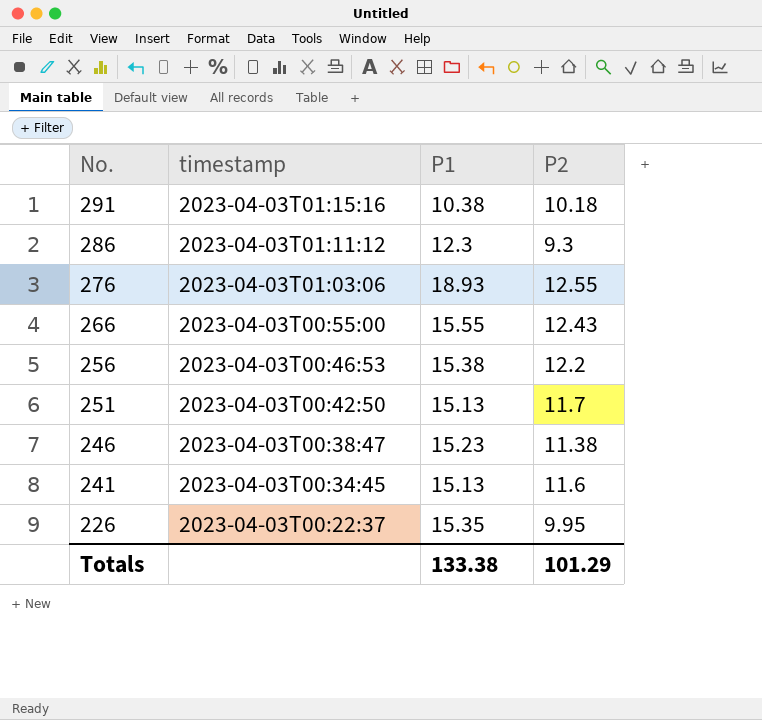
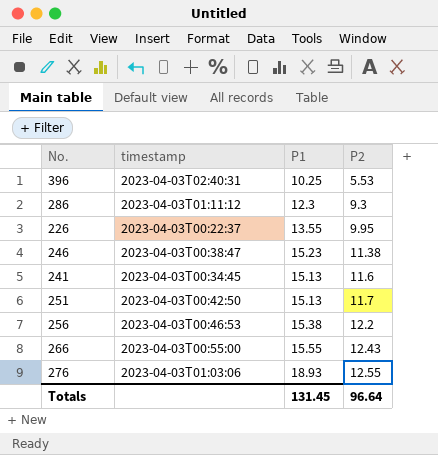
row order: No. descending -> P2 ascending
row 291: 2023-04-03T01:15:16 | 10.38 | 10.18 -> none
row 396: none -> 2023-04-03T02:40:31 | 10.25 | 5.53
226 | P1: 15.35 -> 13.55
Totals | P1: 133.38 -> 131.45
Totals | P2: 101.29 -> 96.64

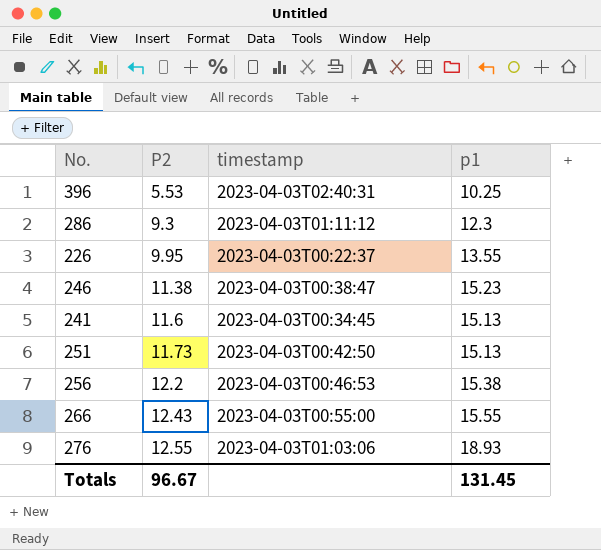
column P2 | position: 4 -> 2
column name: P1 -> p1
251 | P2: 11.7 -> 11.73
Totals | P2: 96.64 -> 96.67

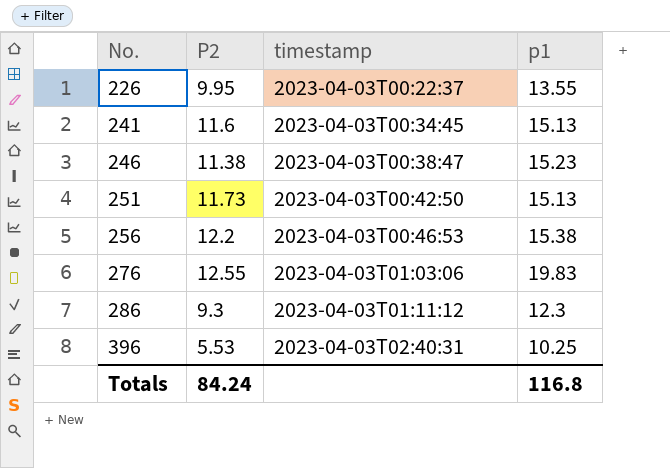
row order: P2 ascending -> No. ascending
row 266: 12.43 | 2023-04-03T00:55:00 | 15.55 -> none
276 | p1: 18.93 -> 19.83
Totals | P2: 96.67 -> 84.24
Totals | p1: 131.45 -> 116.8

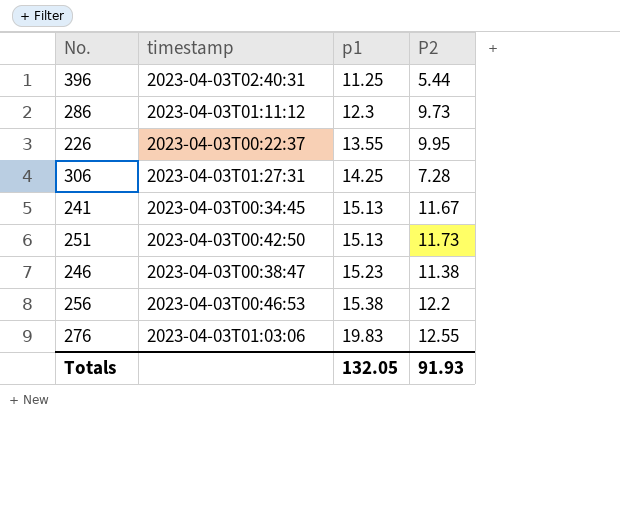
row order: No. ascending -> p1 ascending
column P2 | position: 2 -> 4
396 | p1: 10.25 -> 11.25
396 | P2: 5.53 -> 5.44
286 | P2: 9.3 -> 9.73
row 306: none -> 2023-04-03T01:27:31 | 14.25 | 7.28
241 | P2: 11.6 -> 11.67
Totals | p1: 116.8 -> 132.05
Totals | P2: 84.24 -> 91.93

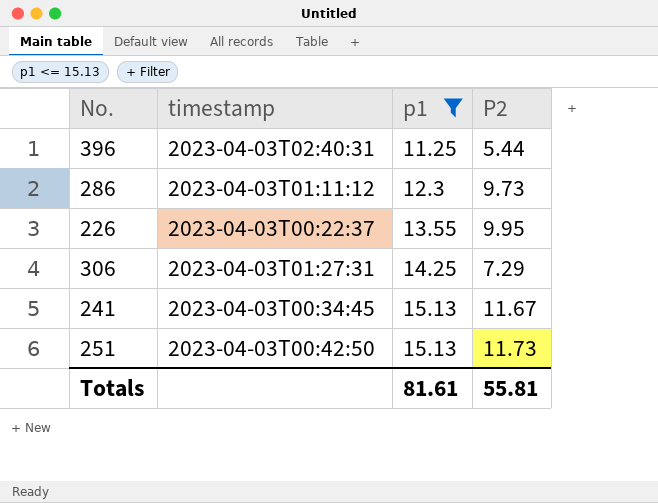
filter: none -> p1 <= 15.13
306 | P2: 7.28 -> 7.29
Totals | p1: 132.05 -> 81.61
Totals | P2: 91.93 -> 55.81

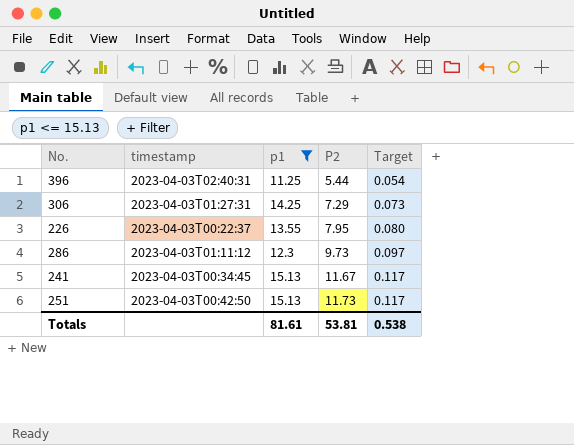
row order: p1 ascending -> P2 ascending
column Target | formula: none -> [P2] * 0.01
226 | P2: 9.95 -> 7.95
Totals | P2: 55.81 -> 53.81

